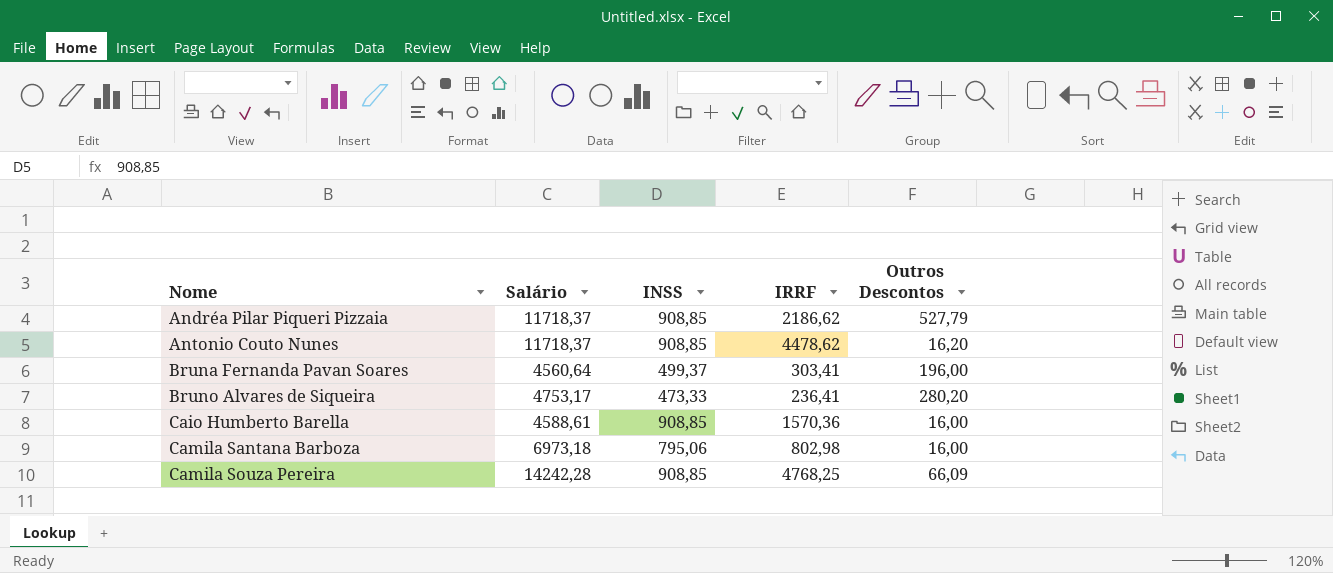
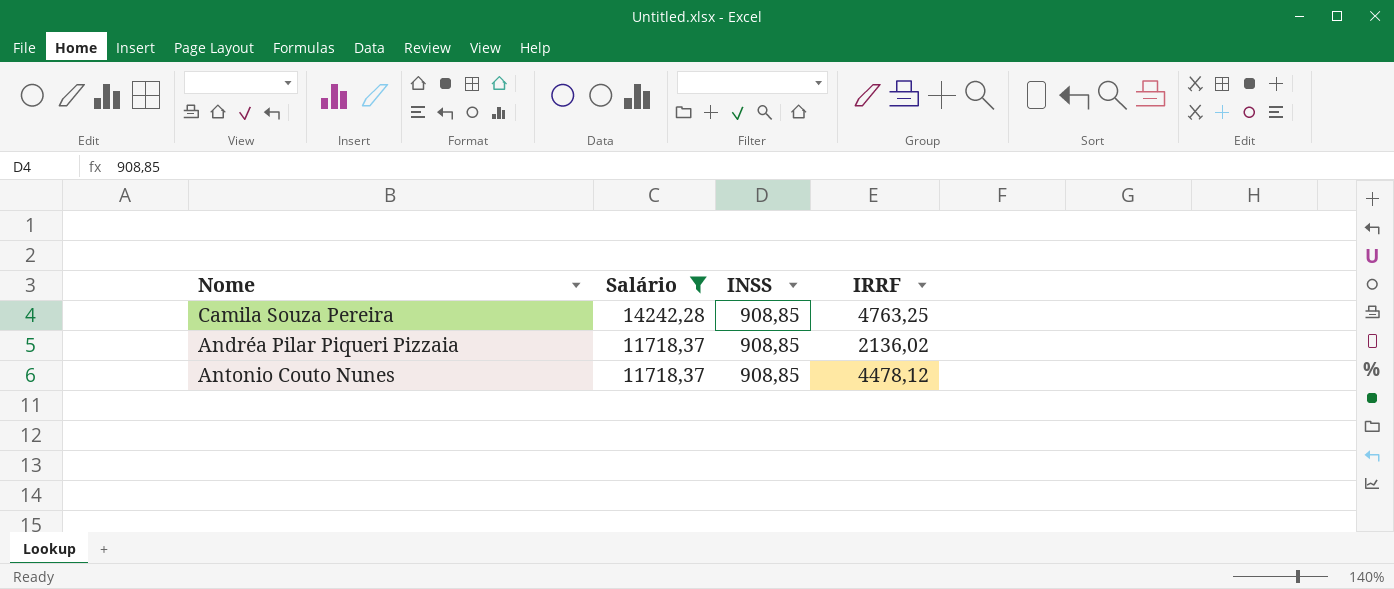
filter: none -> Salário >= 11718,37
row order: Nome ascending -> Salário descending
column Outros Descontos | position: 5 -> none
Camila Souza Pereira | IRRF: 4768,25 -> 4763,25
Andréa Pilar Piqueri Pizzaia | IRRF: 2186,62 -> 2136,02
Antonio Couto Nunes | IRRF: 4478,62 -> 4478,12

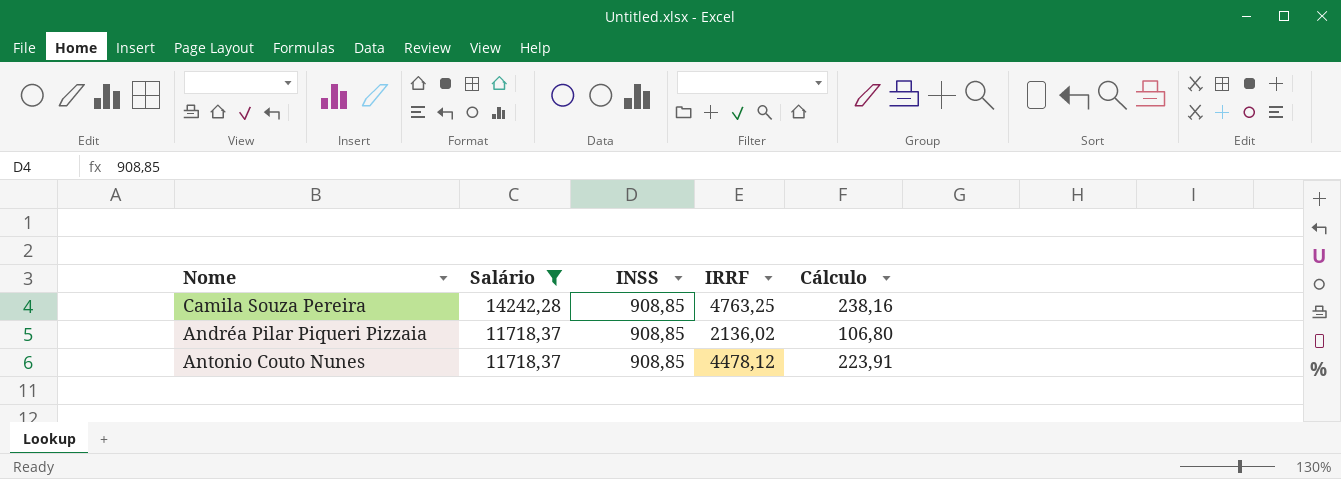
column Cálculo | formula: none -> [IRRF] * 0,05

